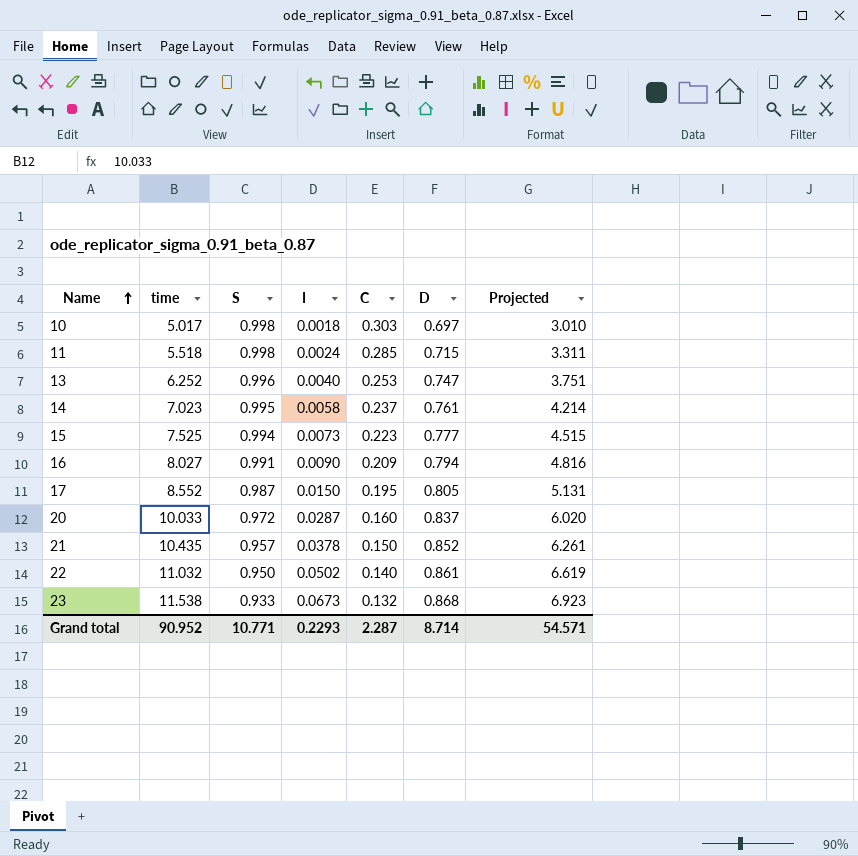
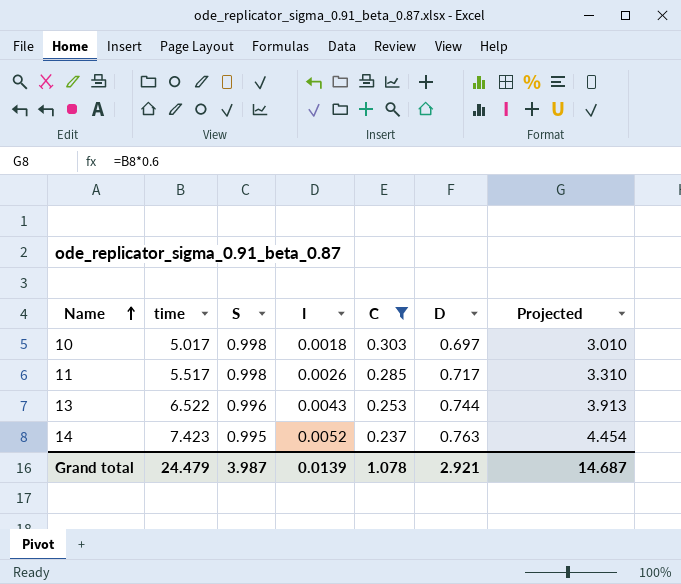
filter: none -> C >= 0.237
11 | time: 5.518 -> 5.517
11 | I: 0.0024 -> 0.0026
11 | D: 0.715 -> 0.717
11 | Projected: 3.311 -> 3.310
13 | time: 6.252 -> 6.522
13 | I: 0.0040 -> 0.0043
13 | D: 0.747 -> 0.744
13 | Projected: 3.751 -> 3.913
14 | time: 7.023 -> 7.423
14 | I: 0.0058 -> 0.0052
14 | D: 0.761 -> 0.763
14 | Projected: 4.214 -> 4.454
Grand total | time: 90.952 -> 24.479
Grand total | S: 10.771 -> 3.987
Grand total | I: 0.2293 -> 0.0139
Grand total | C: 2.287 -> 1.078
Grand total | D: 8.714 -> 2.921
Grand total | Projected: 54.571 -> 14.687

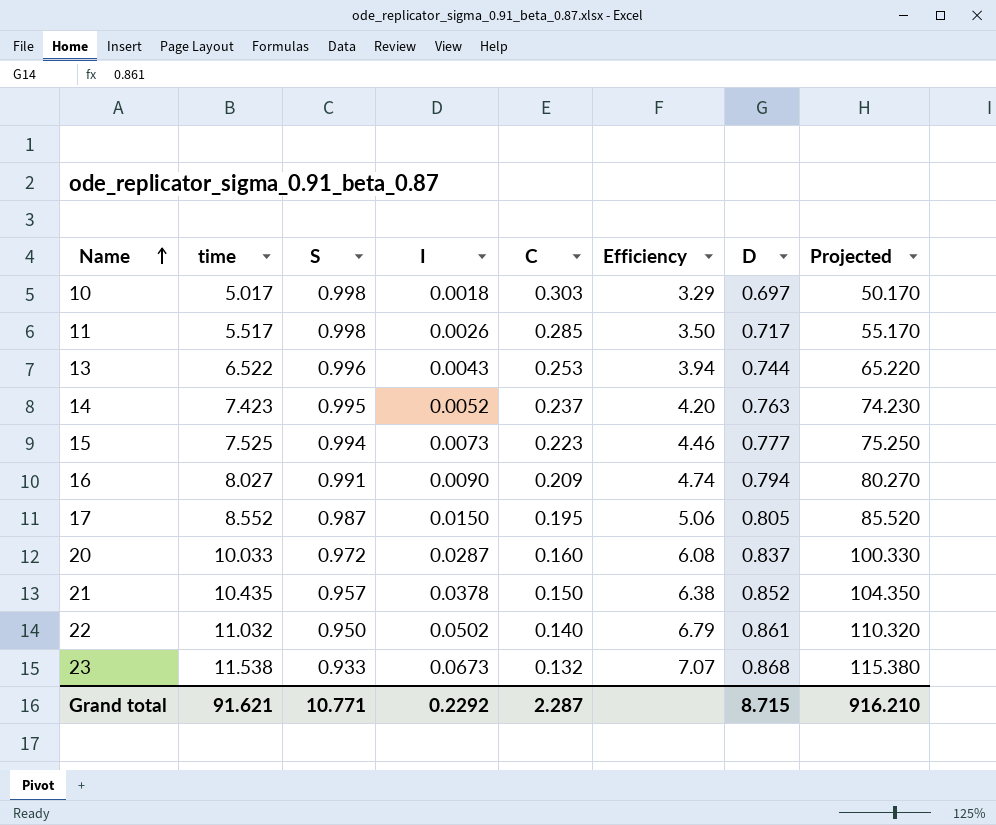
filter: C >= 0.237 -> none
column Efficiency | formula: none -> [S] / [C]
column Projected | formula: [time] * 0.6 -> [time] * 10
Grand total | time: 24.479 -> 91.621
Grand total | S: 3.987 -> 10.771
Grand total | I: 0.0139 -> 0.2292
Grand total | C: 1.078 -> 2.287
Grand total | D: 2.921 -> 8.715
Grand total | Projected: 14.687 -> 916.210

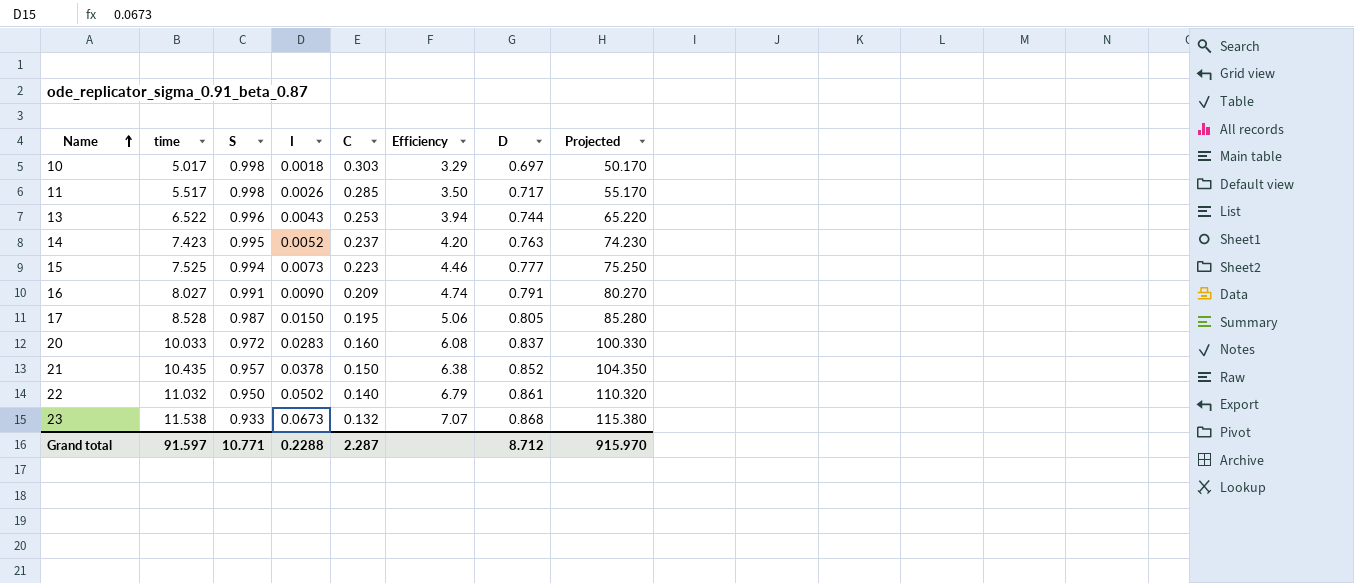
16 | D: 0.794 -> 0.791
17 | time: 8.552 -> 8.528
17 | Projected: 85.520 -> 85.280
20 | I: 0.0287 -> 0.0283
Grand total | time: 91.621 -> 91.597
Grand total | I: 0.2292 -> 0.2288
Grand total | D: 8.715 -> 8.712
Grand total | Projected: 916.210 -> 915.970

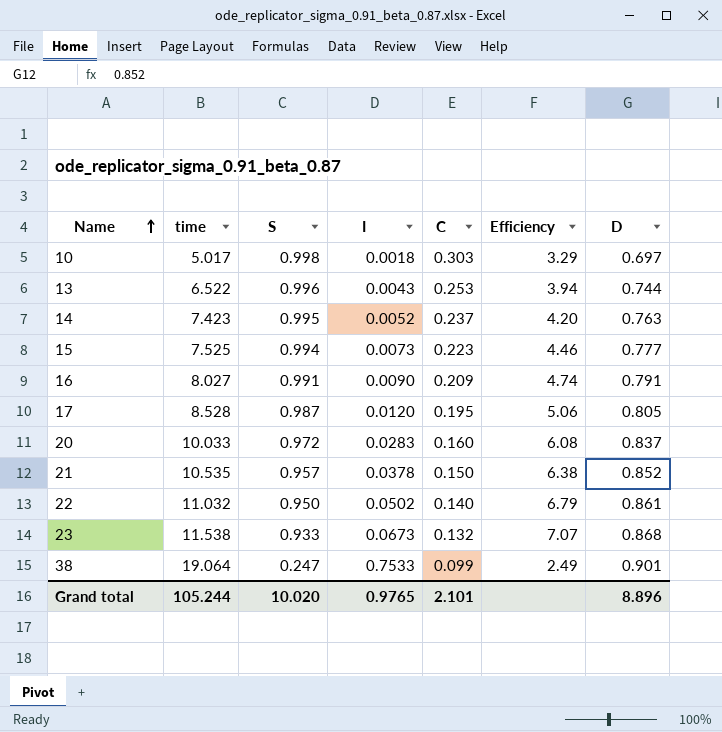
column Projected | formula: [time] * 10 -> none
row 11: 5.517 | 0.998 | 0.0026 | 0.285 | 3.50 | 0.717 | 55.170 -> none
17 | I: 0.0150 -> 0.0120
21 | time: 10.435 -> 10.535
row 38: none -> 19.064 | 0.247 | 0.7533 | 0.099 | 2.49 | 0.901
Grand total | time: 91.597 -> 105.244
Grand total | S: 10.771 -> 10.020
Grand total | I: 0.2288 -> 0.9765
Grand total | C: 2.287 -> 2.101
Grand total | D: 8.712 -> 8.896

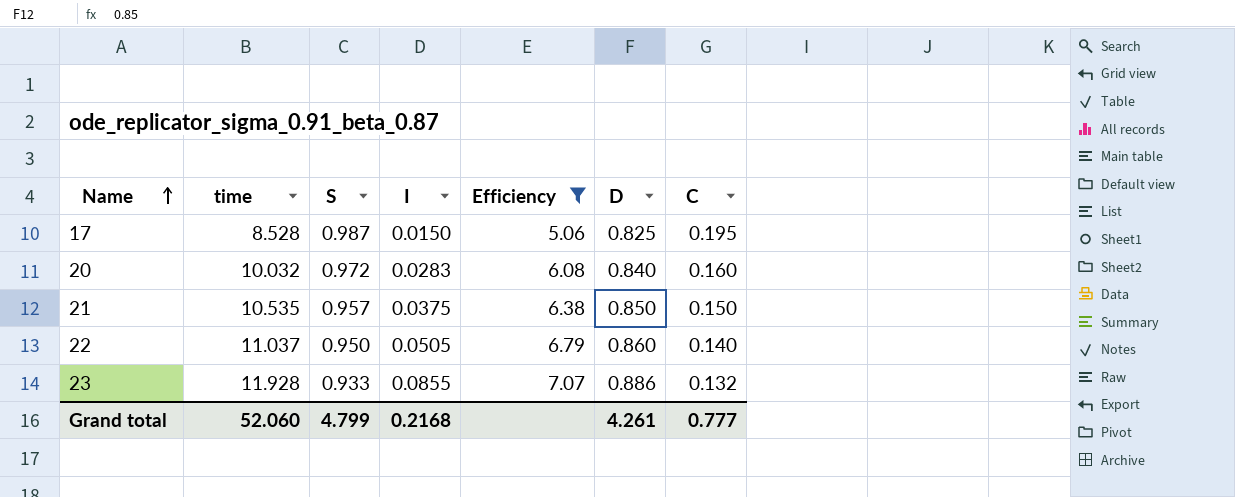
filter: none -> Efficiency >= 5.06
column C | position: 5 -> 7
17 | I: 0.0120 -> 0.0150
17 | D: 0.805 -> 0.825
20 | time: 10.033 -> 10.032
20 | D: 0.837 -> 0.840
21 | I: 0.0378 -> 0.0375
21 | D: 0.852 -> 0.850
22 | time: 11.032 -> 11.037
22 | I: 0.0502 -> 0.0505
22 | D: 0.861 -> 0.860
23 | time: 11.538 -> 11.928
23 | I: 0.0673 -> 0.0855
23 | D: 0.868 -> 0.886
Grand total | time: 105.244 -> 52.060
Grand total | S: 10.020 -> 4.799
Grand total | I: 0.9765 -> 0.2168
Grand total | D: 8.896 -> 4.261
Grand total | C: 2.101 -> 0.777

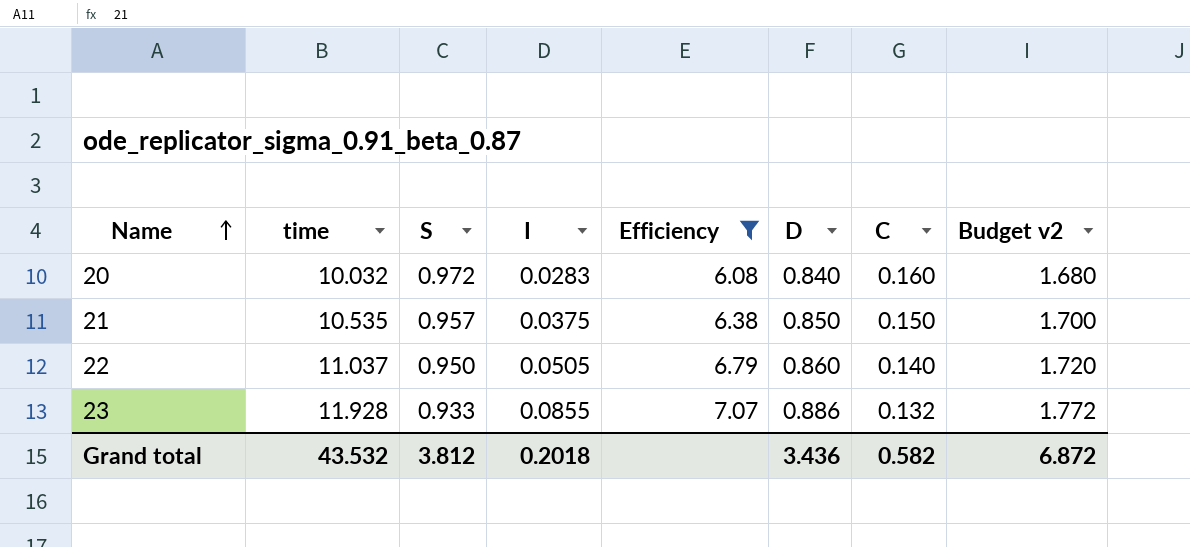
column Budget v2 | formula: none -> [D] * 2
row 17: 8.528 | 0.987 | 0.0150 | 5.06 | 0.825 | 0.195 -> none
Grand total | time: 52.060 -> 43.532
Grand total | S: 4.799 -> 3.812
Grand total | I: 0.2168 -> 0.2018
Grand total | D: 4.261 -> 3.436
Grand total | C: 0.777 -> 0.582

